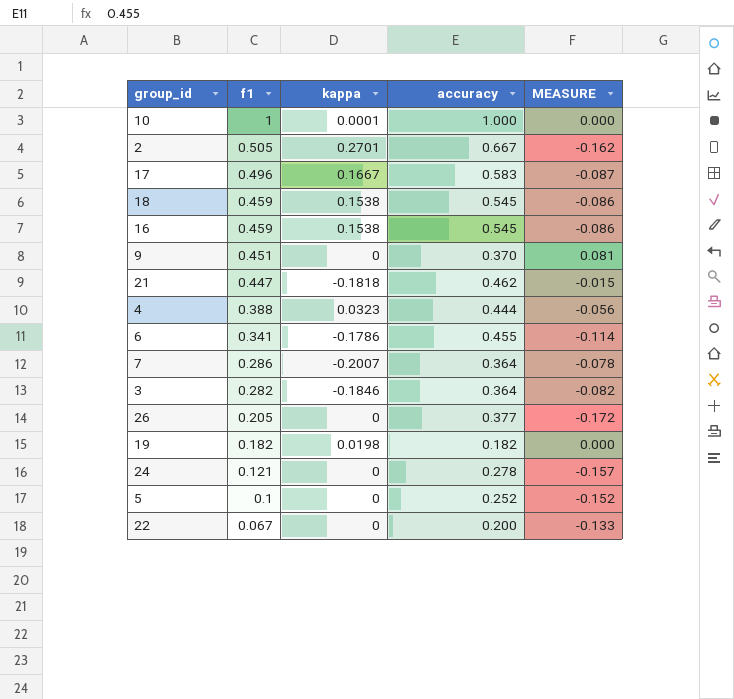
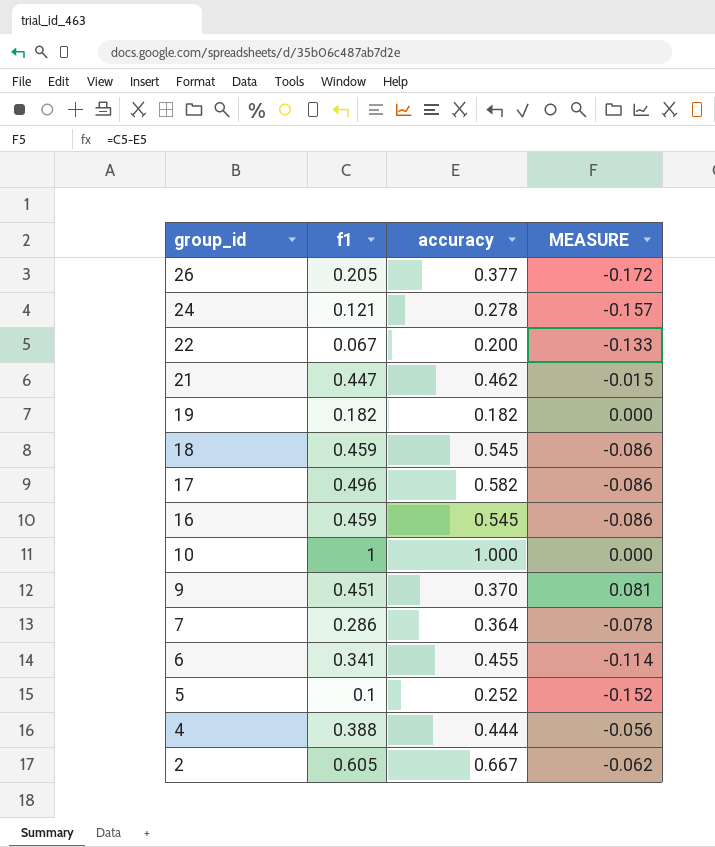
row order: f1 descending -> group_id descending
column kappa | position: 3 -> none
row 3: 0.282 | -0.1846 | 0.364 | -0.082 -> none
17 | accuracy: 0.583 -> 0.582
17 | MEASURE: -0.087 -> -0.086
2 | f1: 0.505 -> 0.605
2 | MEASURE: -0.162 -> -0.062

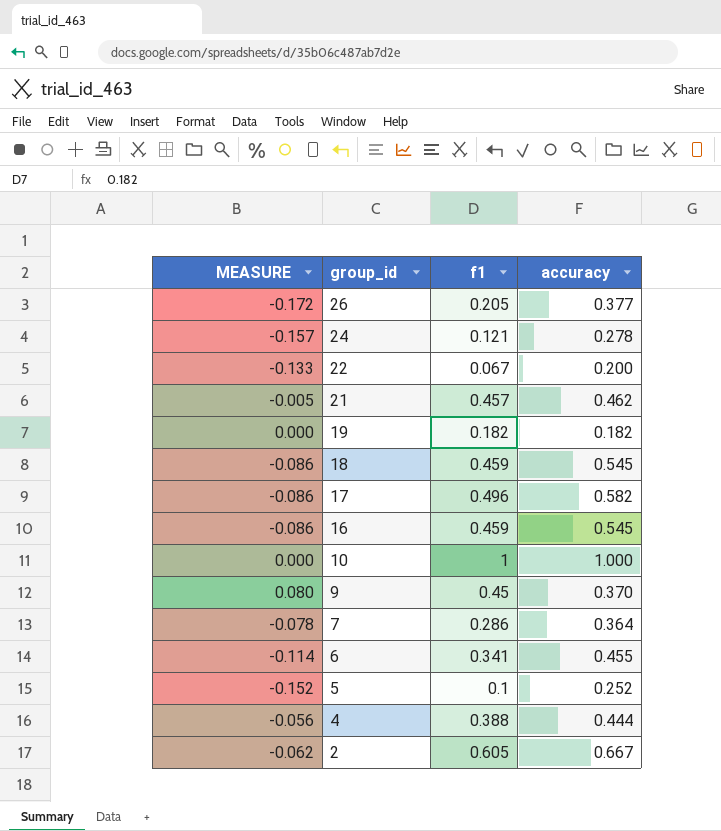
column MEASURE | position: 4 -> 1
21 | MEASURE: -0.015 -> -0.005
21 | f1: 0.447 -> 0.457
9 | MEASURE: 0.081 -> 0.080
9 | f1: 0.451 -> 0.45

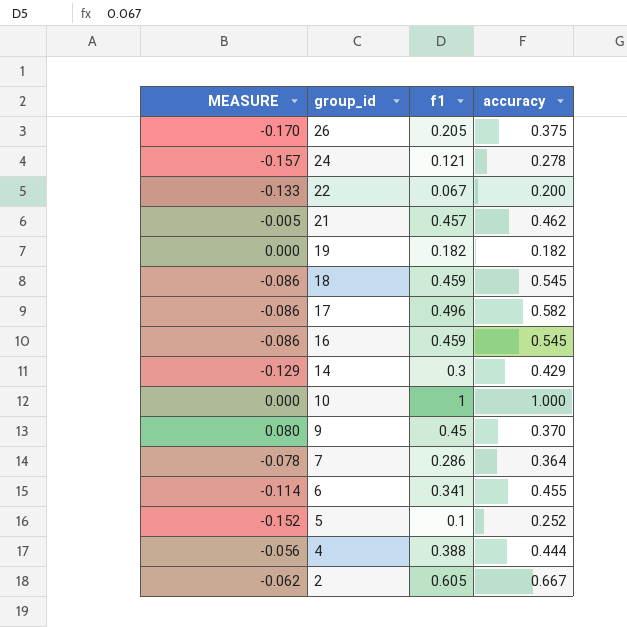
26 | MEASURE: -0.172 -> -0.170
26 | accuracy: 0.377 -> 0.375
row 14: none -> -0.129 | 0.3 | 0.429

